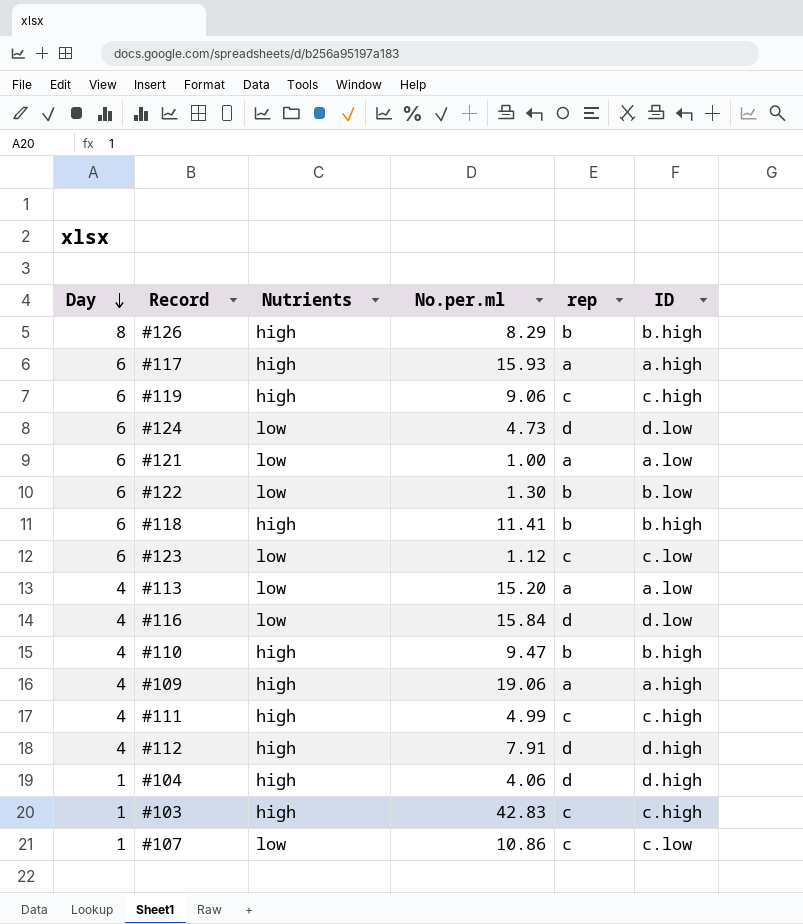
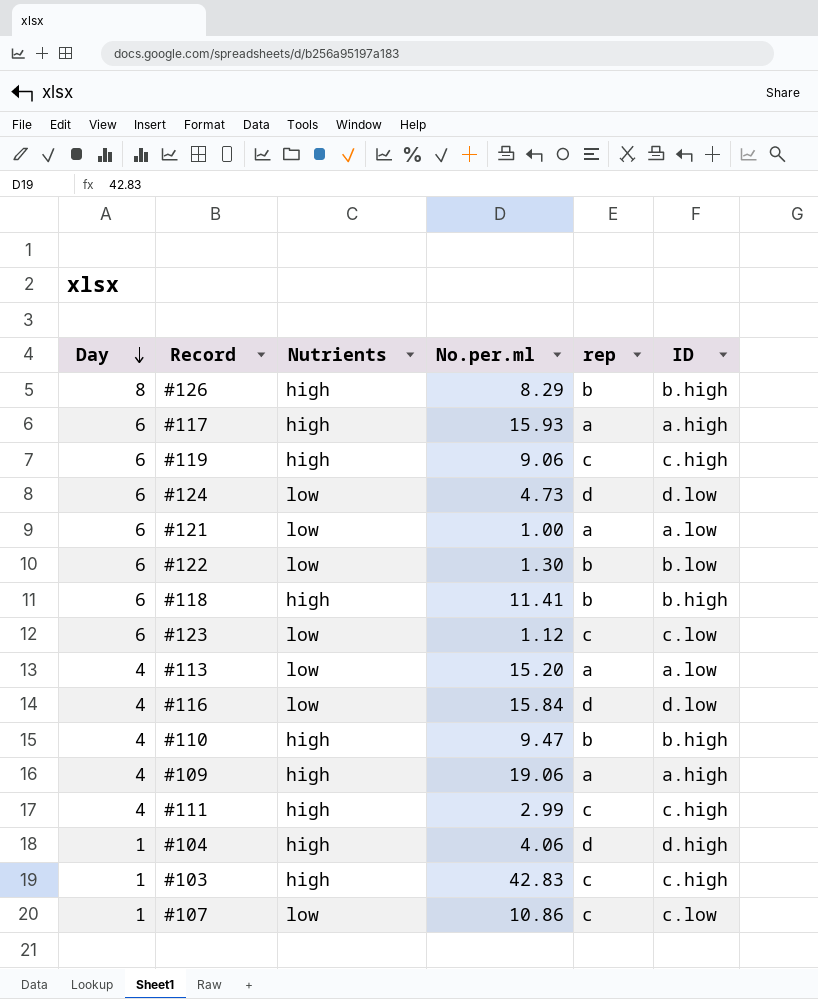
row #112: 4 | high | 7.91 | d | d.high -> none
#111 | No.per.ml: 4.99 -> 2.99

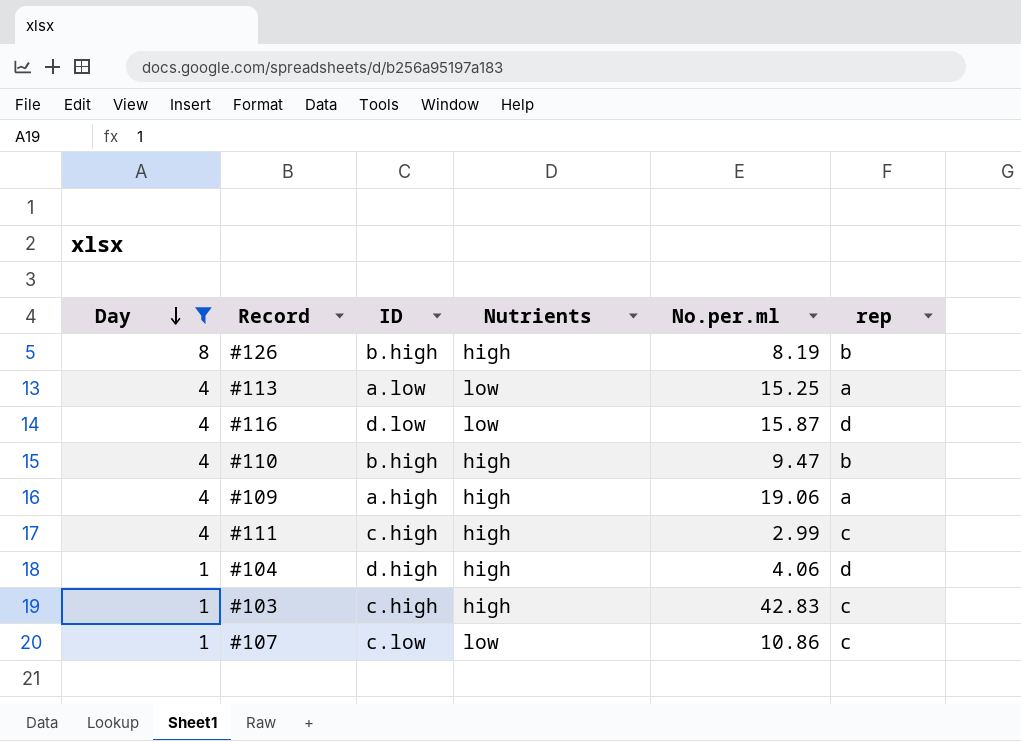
filter: none -> Day != 6
column ID | position: 6 -> 3
#126 | No.per.ml: 8.29 -> 8.19
#113 | No.per.ml: 15.20 -> 15.25
#116 | No.per.ml: 15.84 -> 15.87

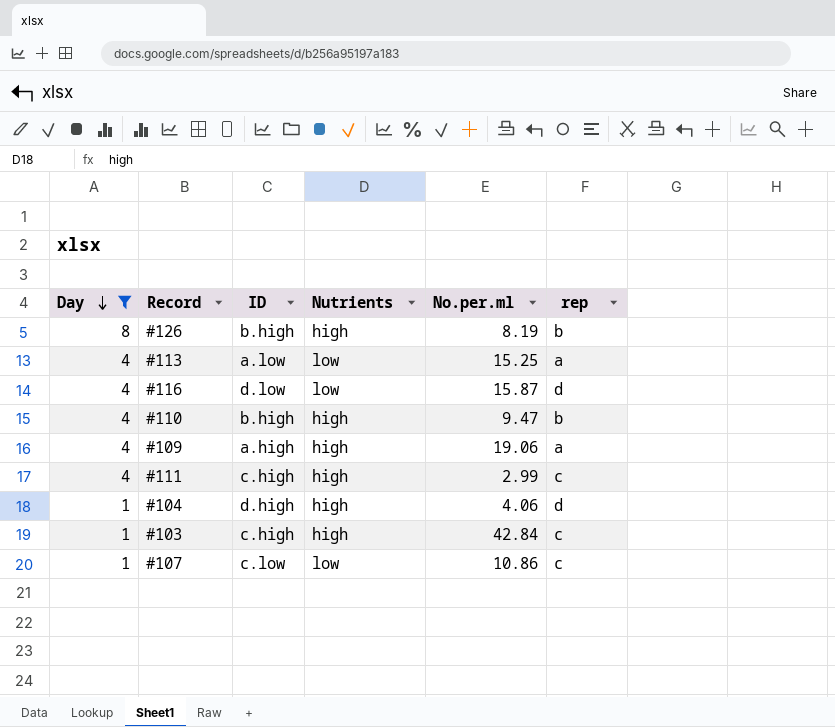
#103 | No.per.ml: 42.83 -> 42.84

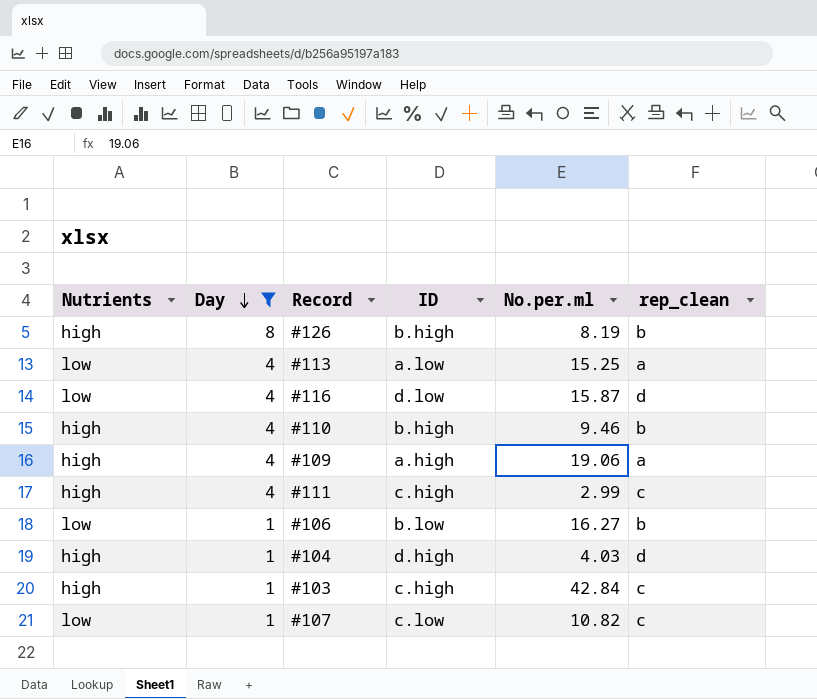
column Nutrients | position: 4 -> 1
column name: rep -> rep_clean
#110 | No.per.ml: 9.47 -> 9.46
row #106: none -> low | 1 | b.low | 16.27 | b
#104 | No.per.ml: 4.06 -> 4.03
#107 | No.per.ml: 10.86 -> 10.82

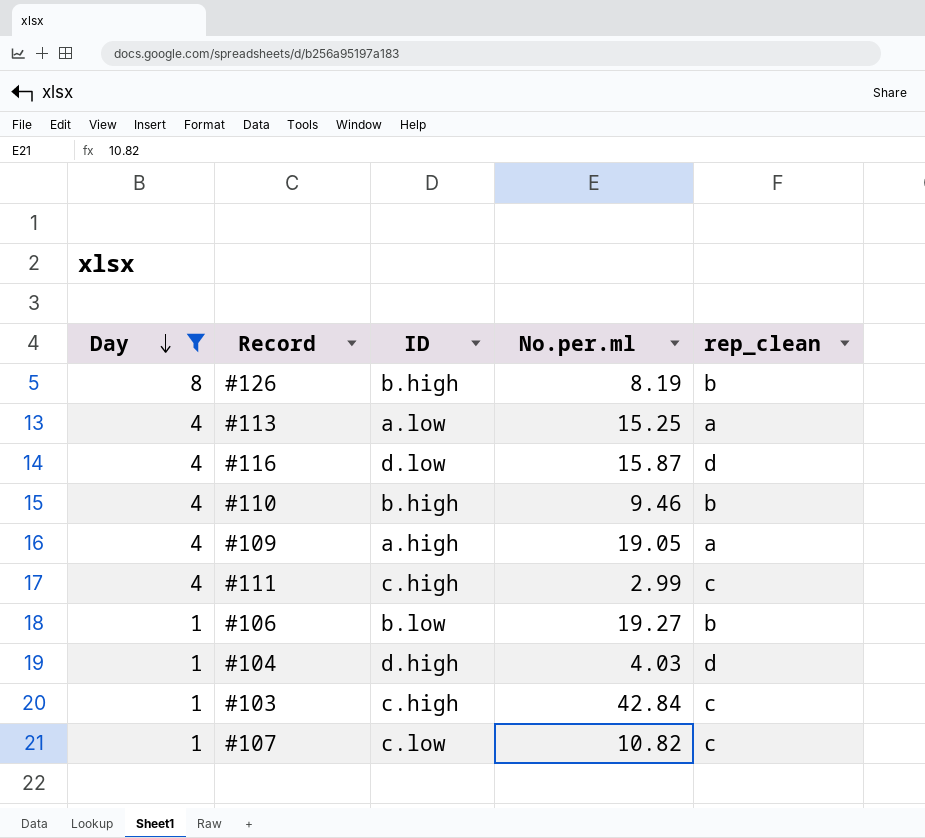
column Nutrients | position: 1 -> none
#109 | No.per.ml: 19.06 -> 19.05
#106 | No.per.ml: 16.27 -> 19.27

